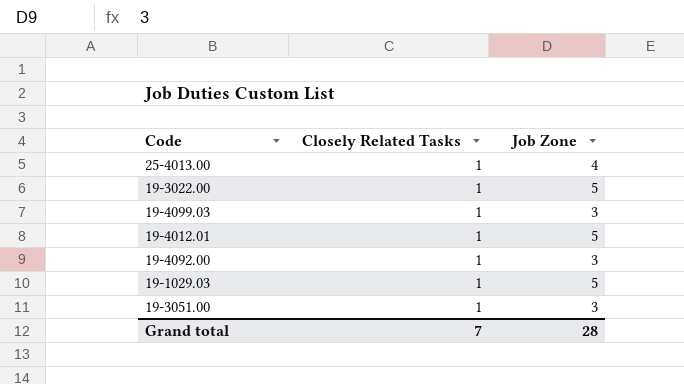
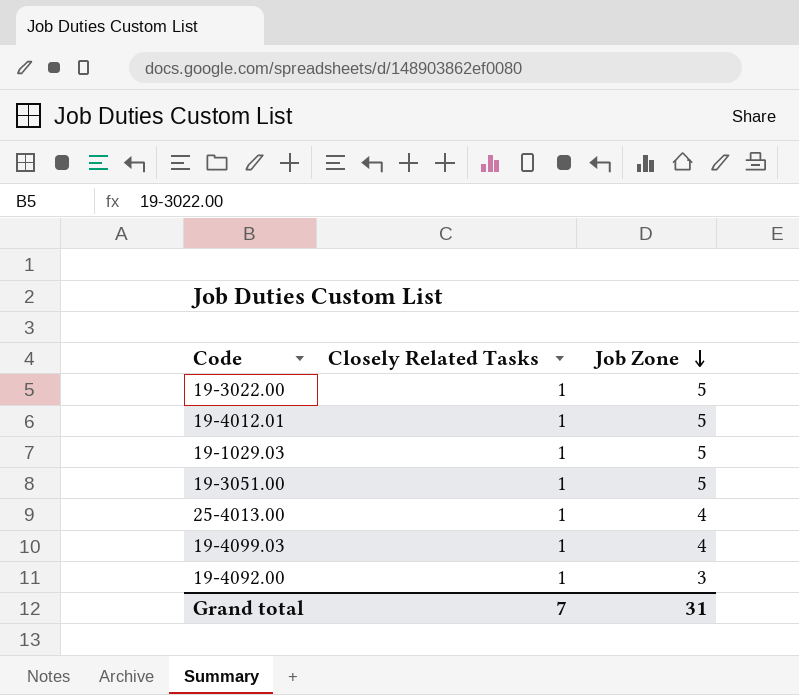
row order: none -> Job Zone descending
19-3051.00 | Job Zone: 3 -> 5
19-4099.03 | Job Zone: 3 -> 4
Grand total | Job Zone: 28 -> 31

